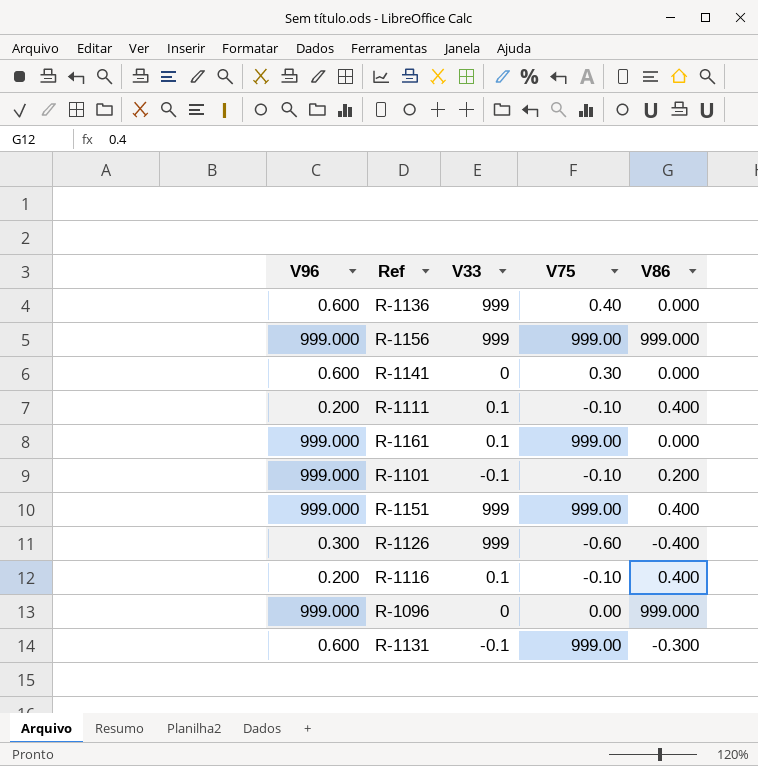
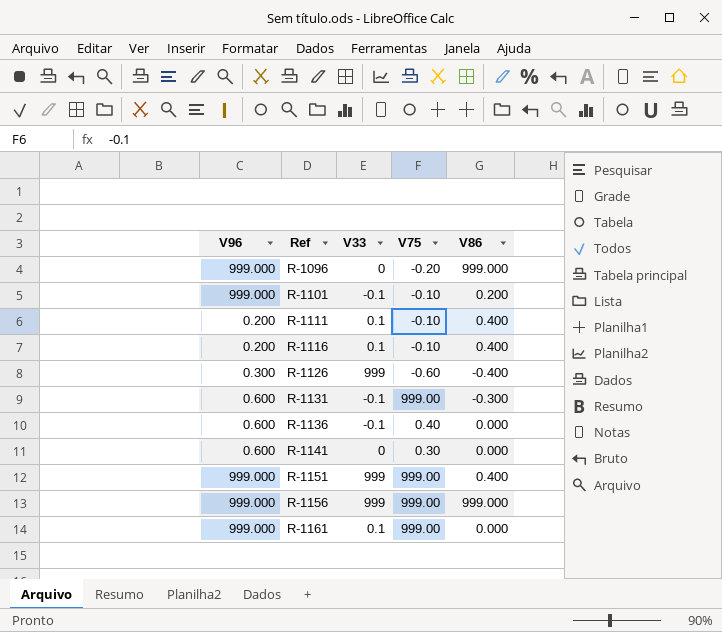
row order: none -> Ref ascending
R-1096 | V75: 0.00 -> -0.20
R-1136 | V33: 999 -> -0.1

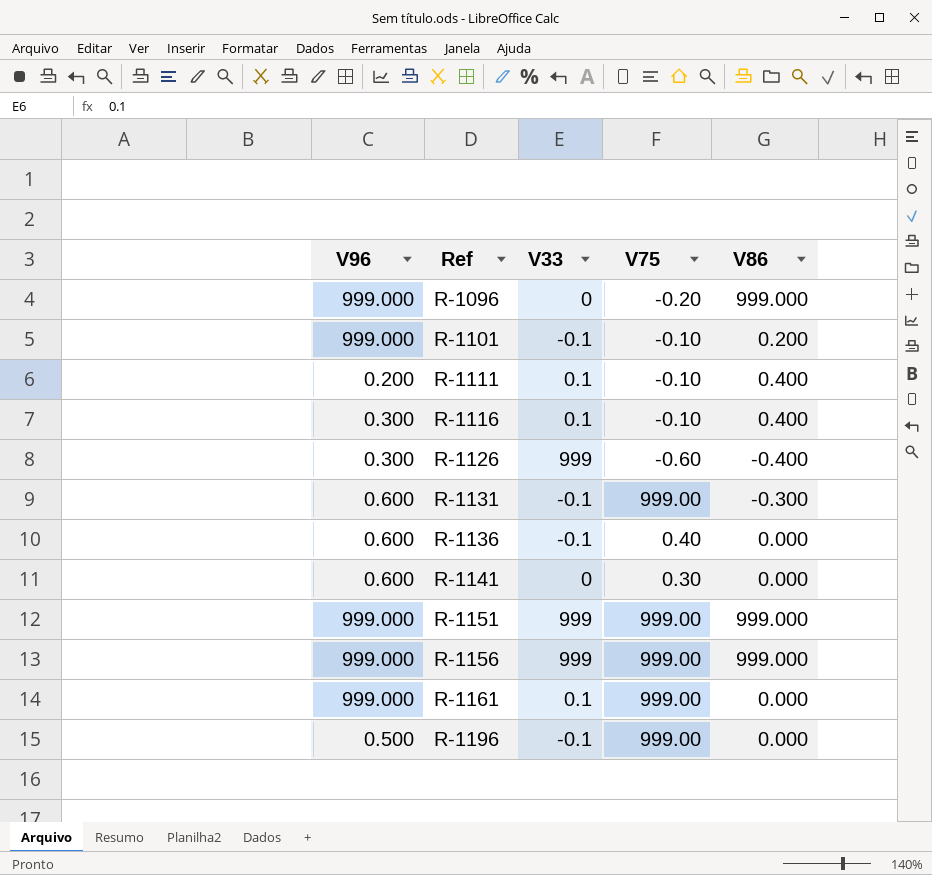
R-1116 | V96: 0.200 -> 0.300
R-1151 | V86: 0.400 -> 999.000
row R-1196: none -> 0.500 | -0.1 | 999.00 | 0.000

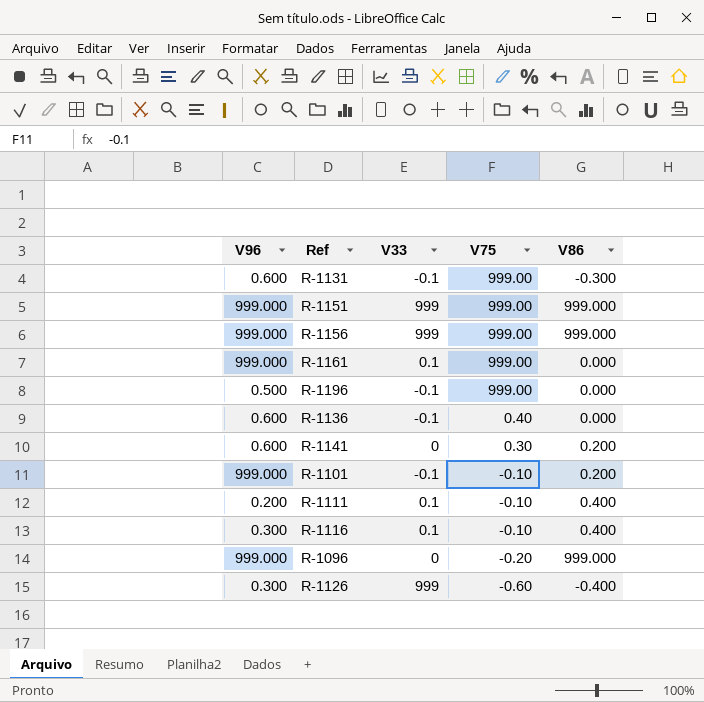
row order: Ref ascending -> V75 descending
R-1141 | V86: 0.000 -> 0.200

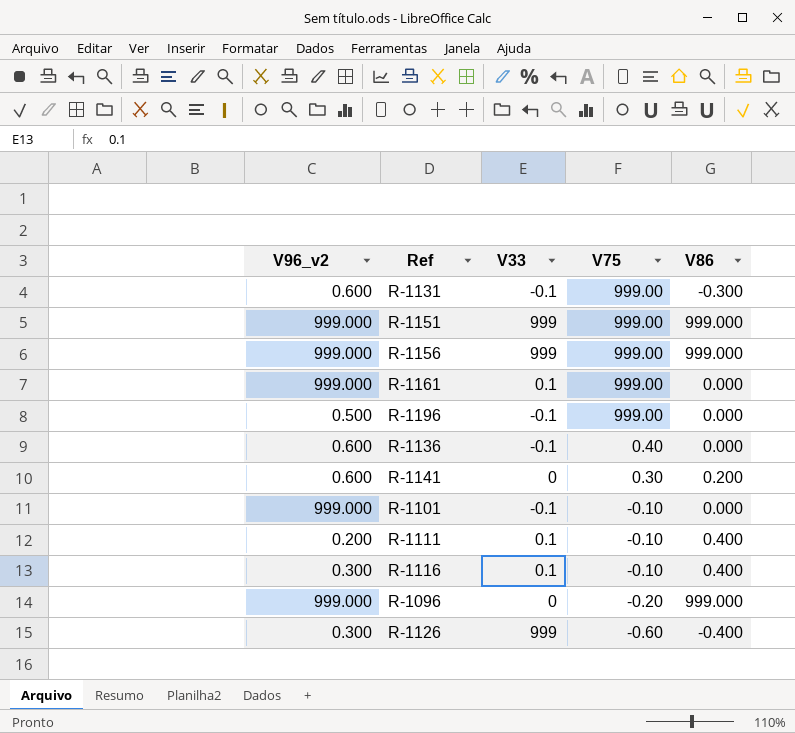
column name: V96 -> V96_v2
R-1101 | V86: 0.200 -> 0.000

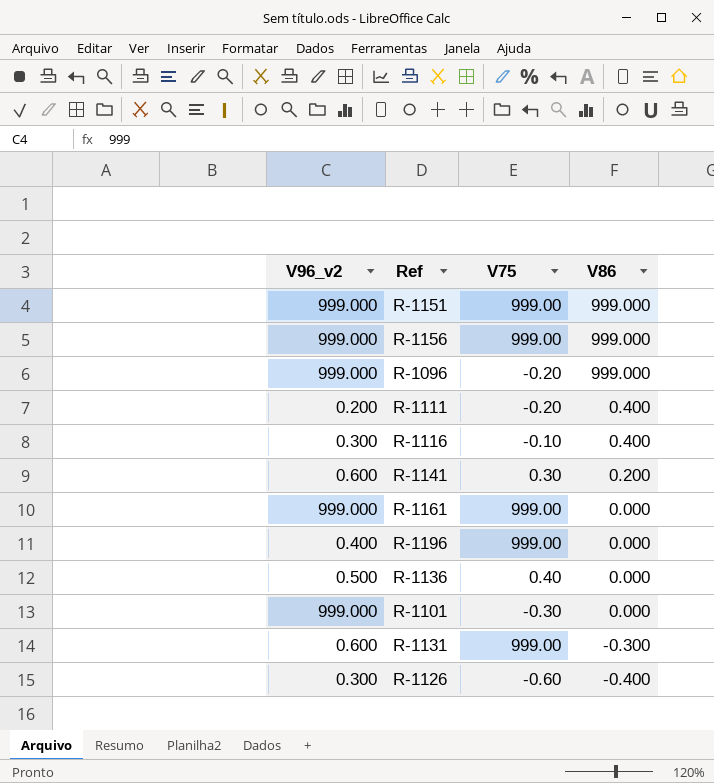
row order: V75 descending -> V86 descending
column V33 | position: 3 -> none
R-1111 | V75: -0.10 -> -0.20
R-1196 | V96_v2: 0.500 -> 0.400
R-1136 | V96_v2: 0.600 -> 0.500
R-1101 | V75: -0.10 -> -0.30

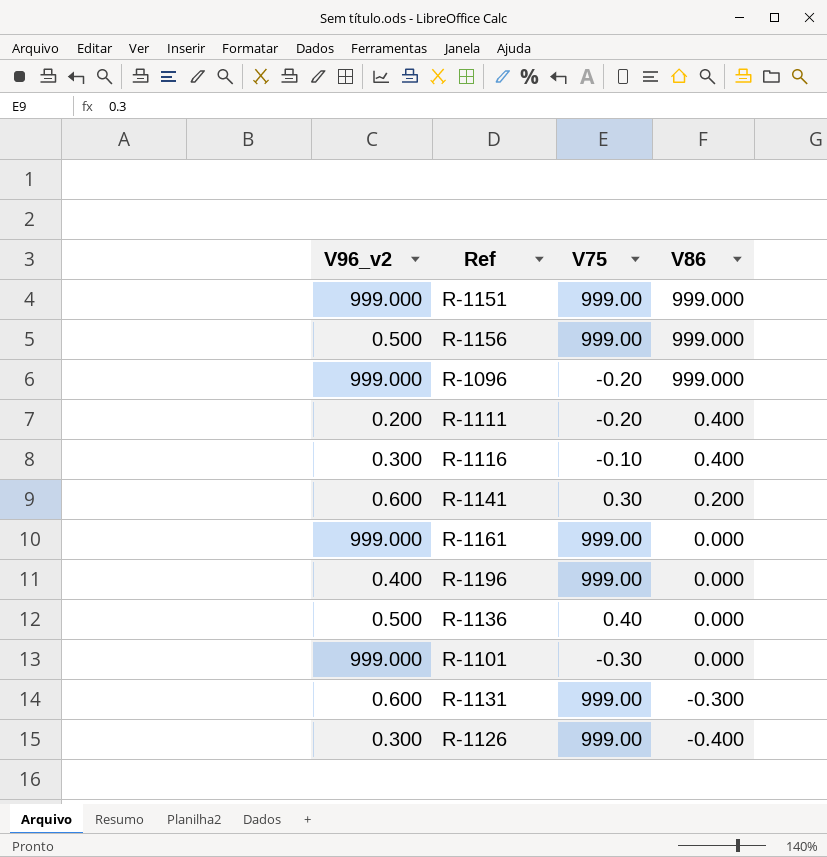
R-1156 | V96_v2: 999.000 -> 0.500
R-1126 | V75: -0.60 -> 999.00

